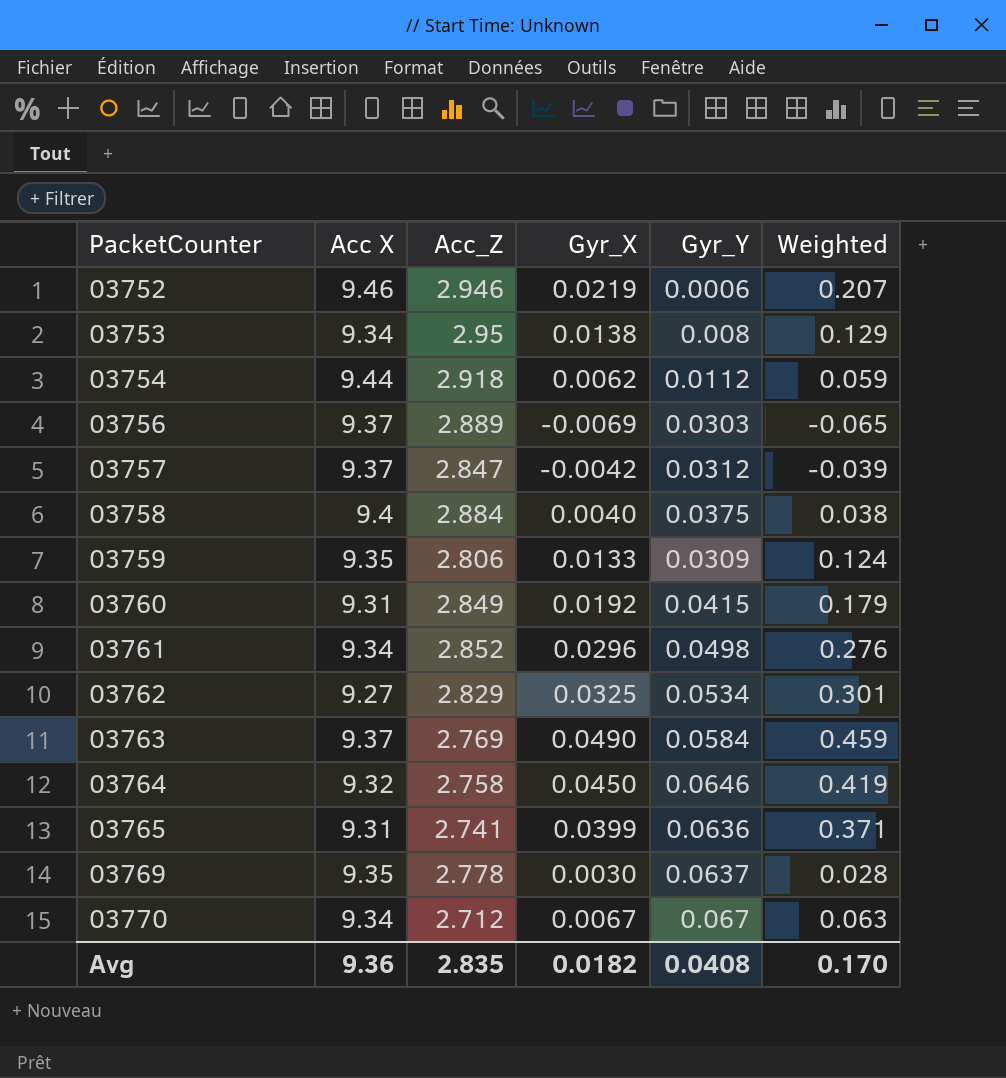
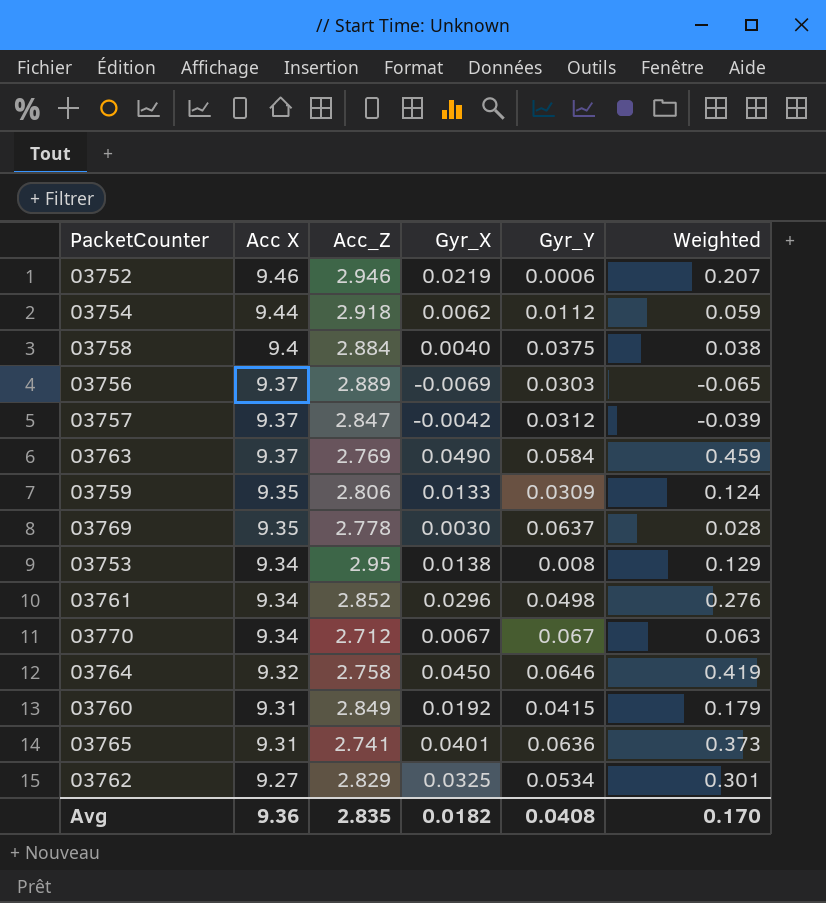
row order: PacketCounter ascending -> Acc X descending
03765 | Gyr_X: 0.0399 -> 0.0401
03765 | Weighted: 0.371 -> 0.373

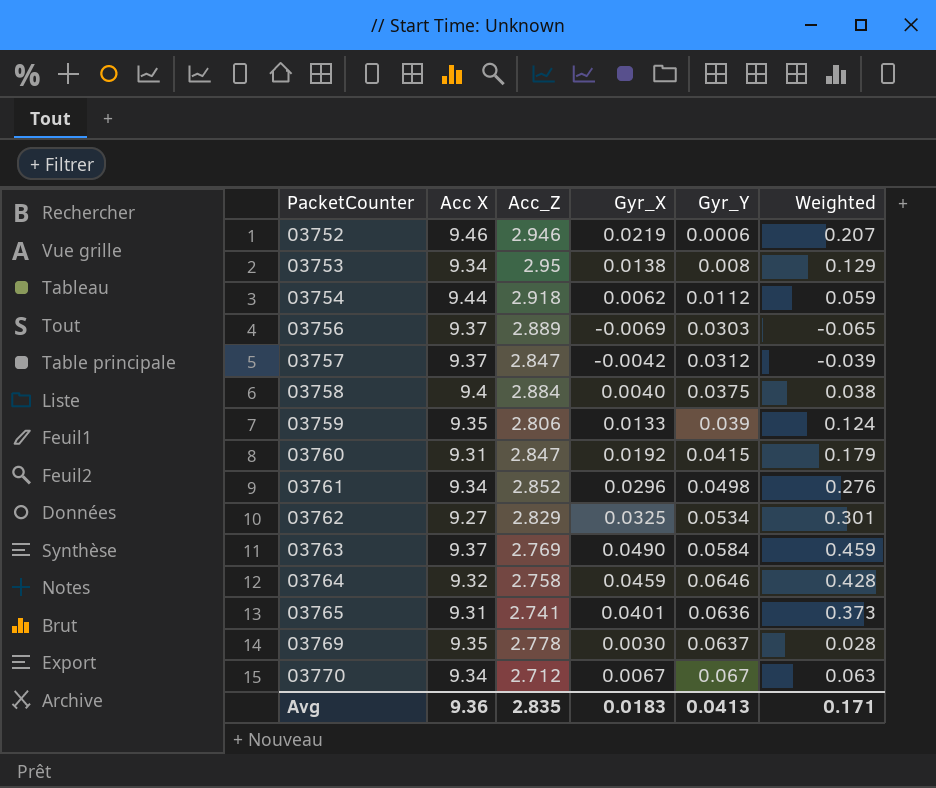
row order: Acc X descending -> PacketCounter ascending
03759 | Gyr_Y: 0.0309 -> 0.039
03760 | Acc_Z: 2.849 -> 2.847
03764 | Gyr_X: 0.0450 -> 0.0459
03764 | Weighted: 0.419 -> 0.428
Avg | Gyr_X: 0.0182 -> 0.0183
Avg | Gyr_Y: 0.0408 -> 0.0413
Avg | Weighted: 0.170 -> 0.171

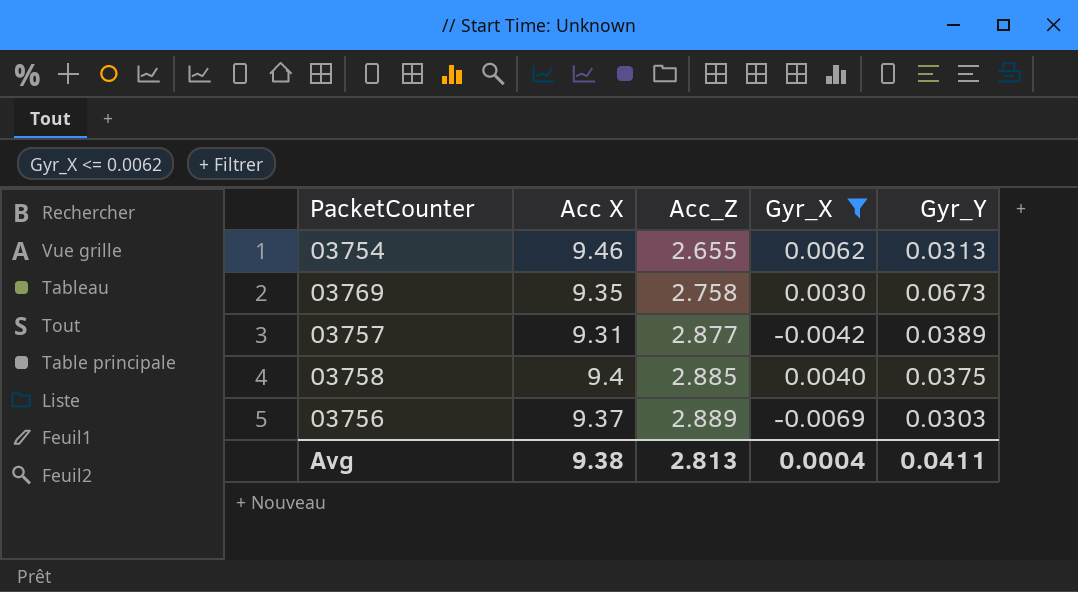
filter: none -> Gyr_X <= 0.0062
row order: PacketCounter ascending -> Acc_Z ascending
column Weighted | formula: [Acc X] * [Gyr_X] -> none
03754 | Acc X: 9.44 -> 9.46
03754 | Acc_Z: 2.918 -> 2.655
03754 | Gyr_Y: 0.0112 -> 0.0313
03769 | Acc_Z: 2.778 -> 2.758
03769 | Gyr_Y: 0.0637 -> 0.0673
03757 | Acc X: 9.37 -> 9.31
03757 | Acc_Z: 2.847 -> 2.877
03757 | Gyr_Y: 0.0312 -> 0.0389
03758 | Acc_Z: 2.884 -> 2.885
Avg | Acc X: 9.36 -> 9.38
Avg | Acc_Z: 2.835 -> 2.813
Avg | Gyr_X: 0.0183 -> 0.0004
Avg | Gyr_Y: 0.0413 -> 0.0411

